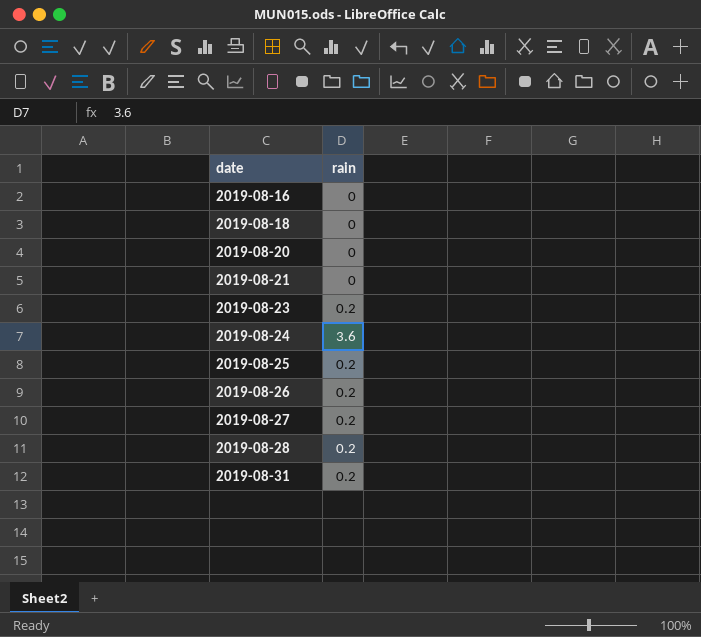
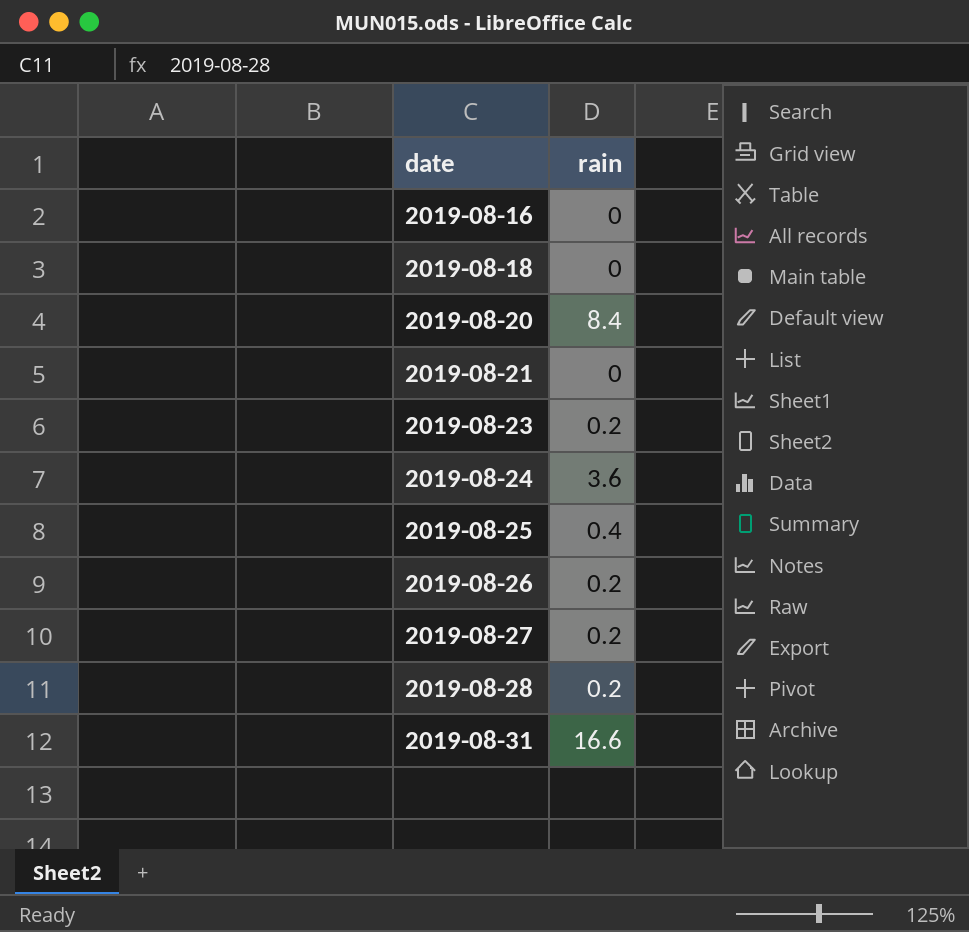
2019-08-20 | rain: 0 -> 8.4
2019-08-25 | rain: 0.2 -> 0.4
2019-08-31 | rain: 0.2 -> 16.6

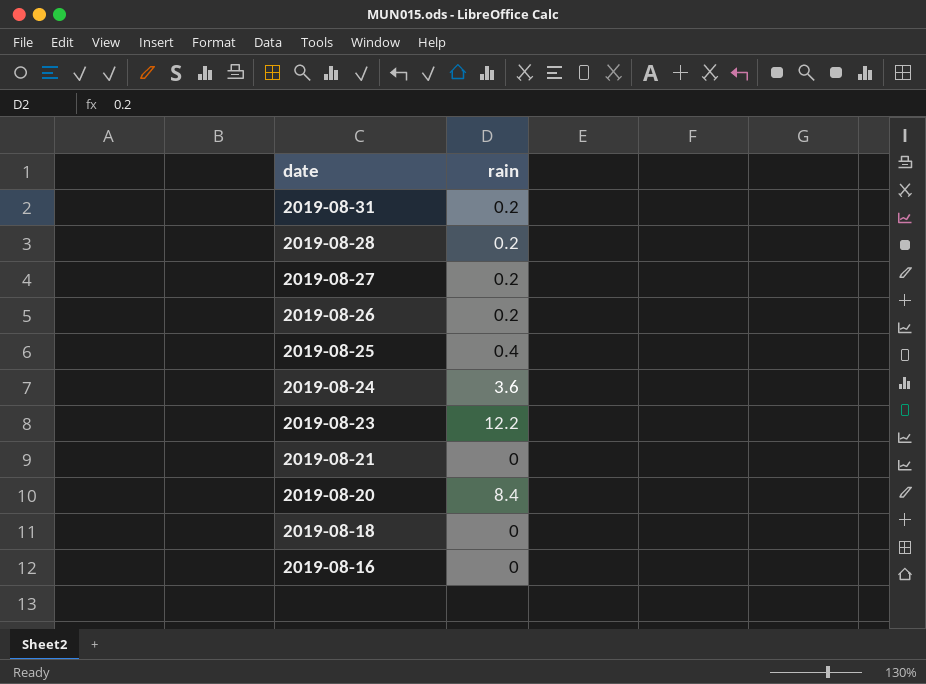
row order: date ascending -> date descending
2019-08-31 | rain: 16.6 -> 0.2
2019-08-23 | rain: 0.2 -> 12.2

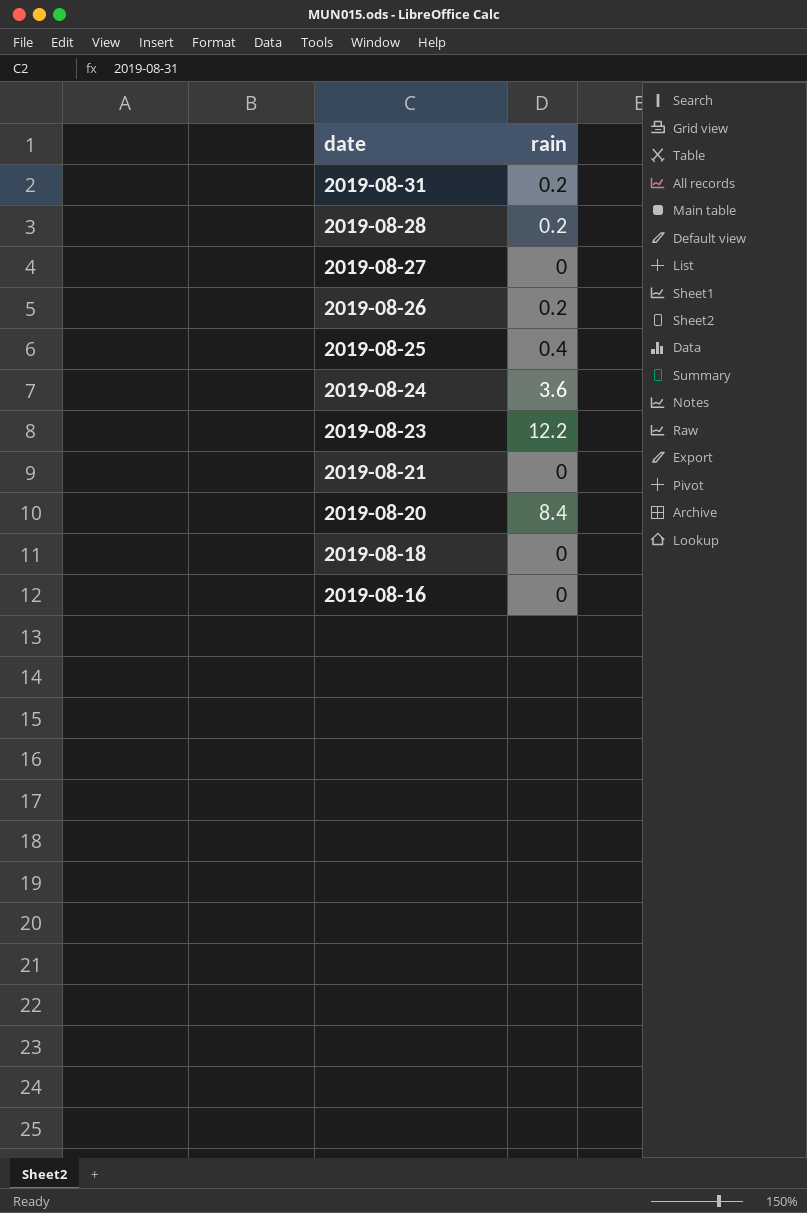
2019-08-27 | rain: 0.2 -> 0

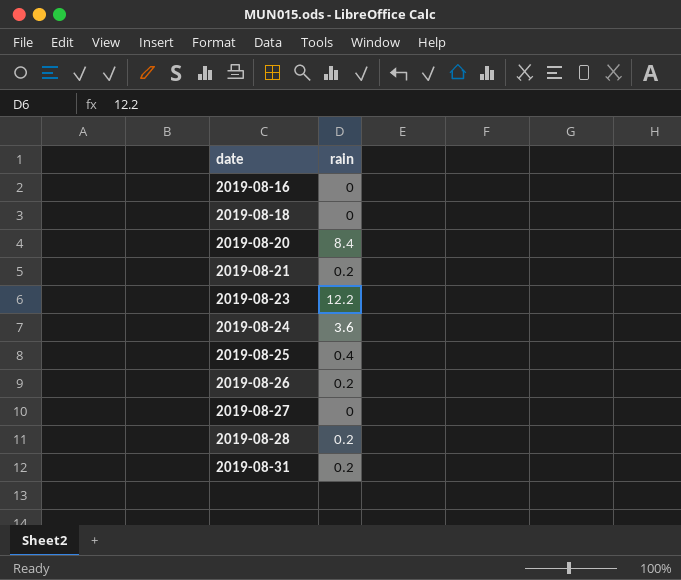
row order: date descending -> date ascending
2019-08-21 | rain: 0 -> 0.2

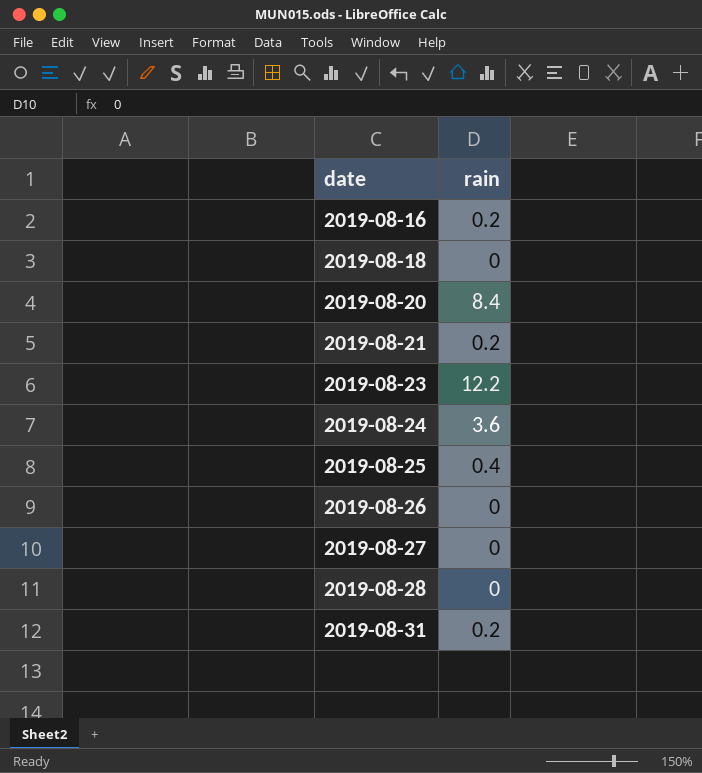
2019-08-16 | rain: 0 -> 0.2
2019-08-26 | rain: 0.2 -> 0
2019-08-28 | rain: 0.2 -> 0

